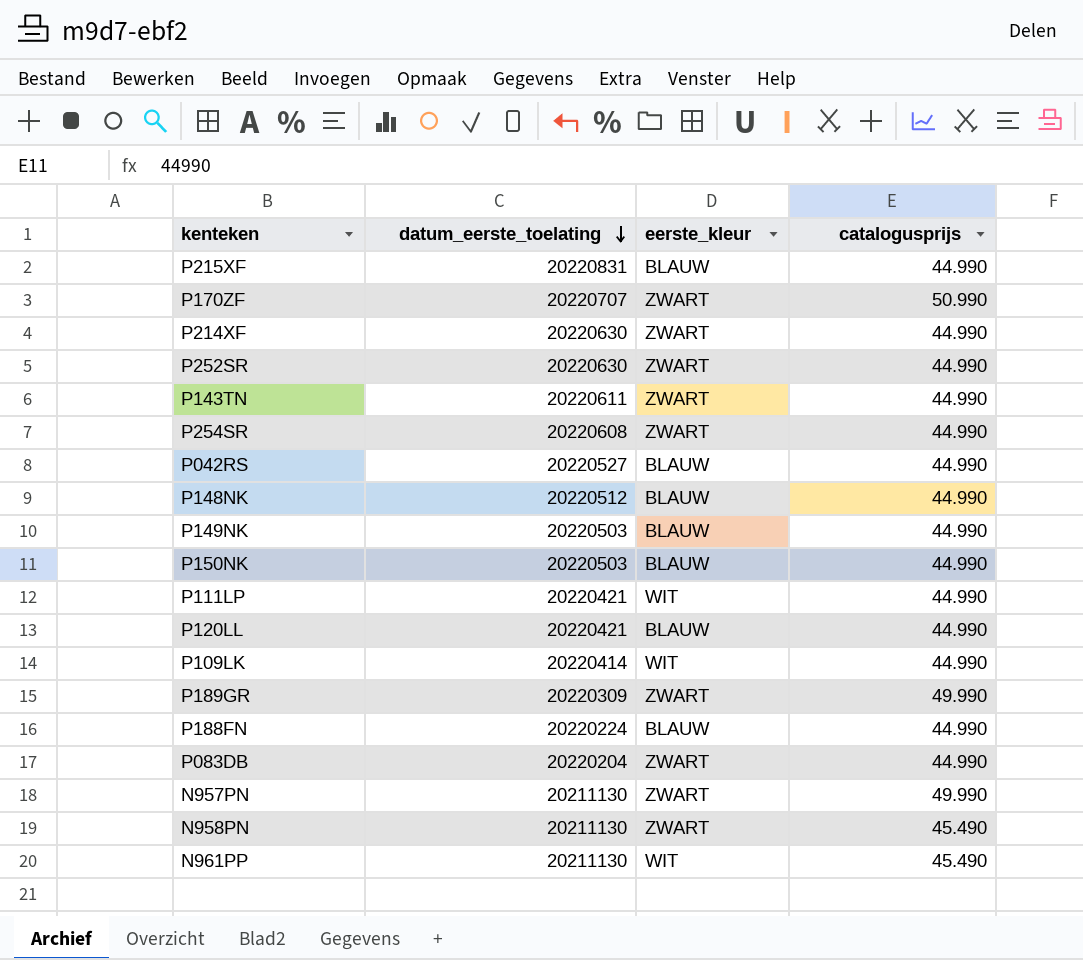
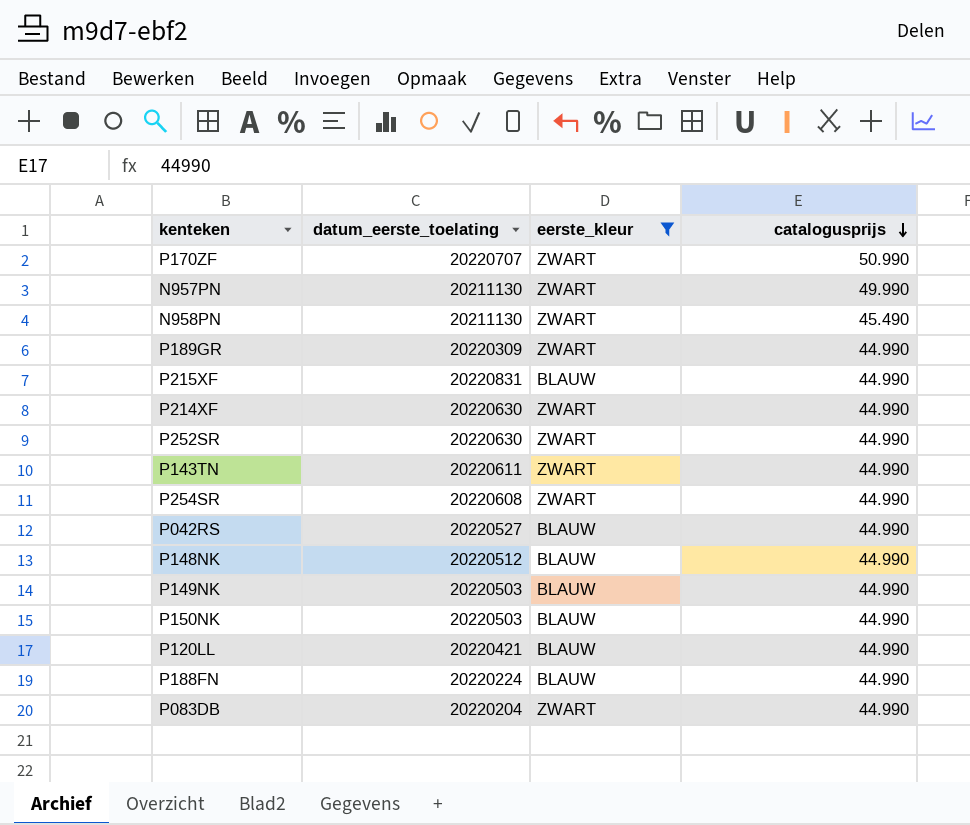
filter: none -> eerste_kleur != WIT
row order: datum_eerste_toelating descending -> catalogusprijs descending
P189GR | catalogusprijs: 49.990 -> 44.990

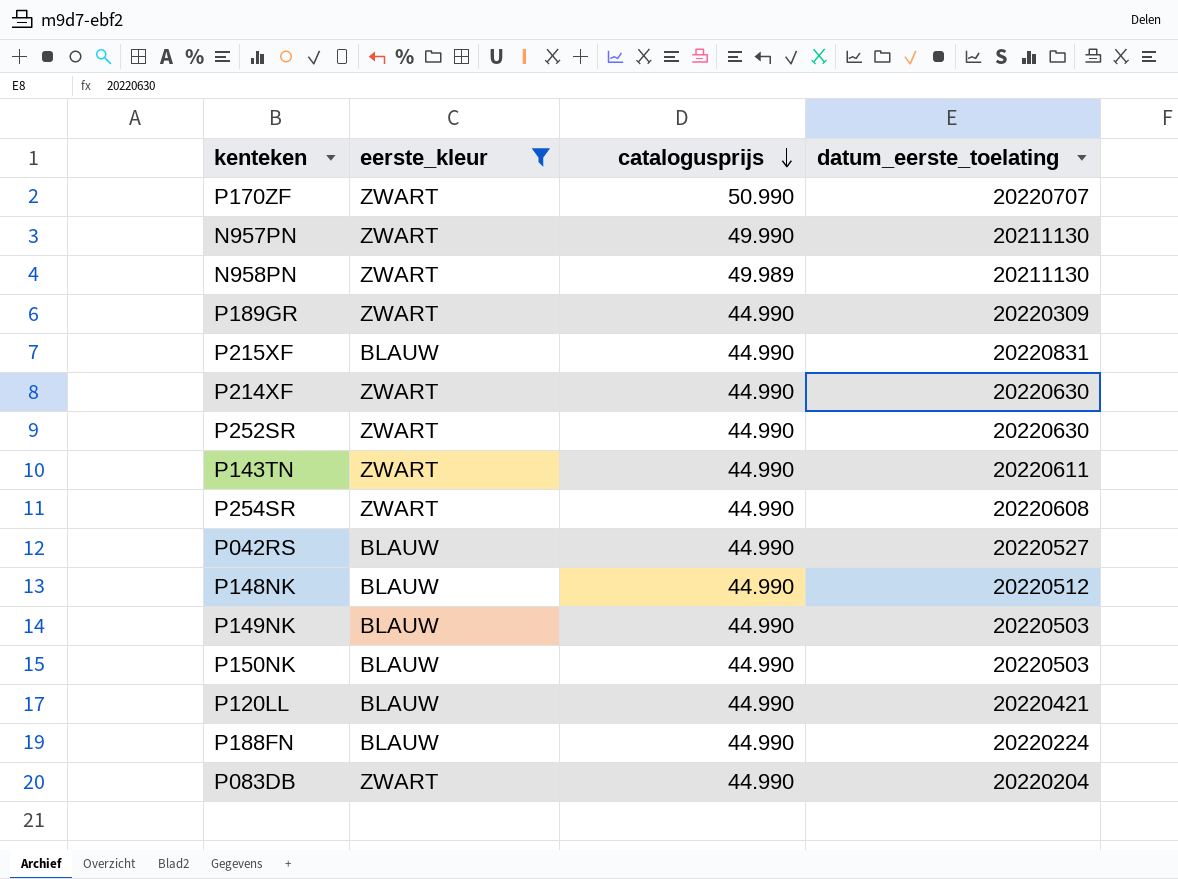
column datum_eerste_toelating | position: 2 -> 4
N958PN | catalogusprijs: 45.490 -> 49.989

